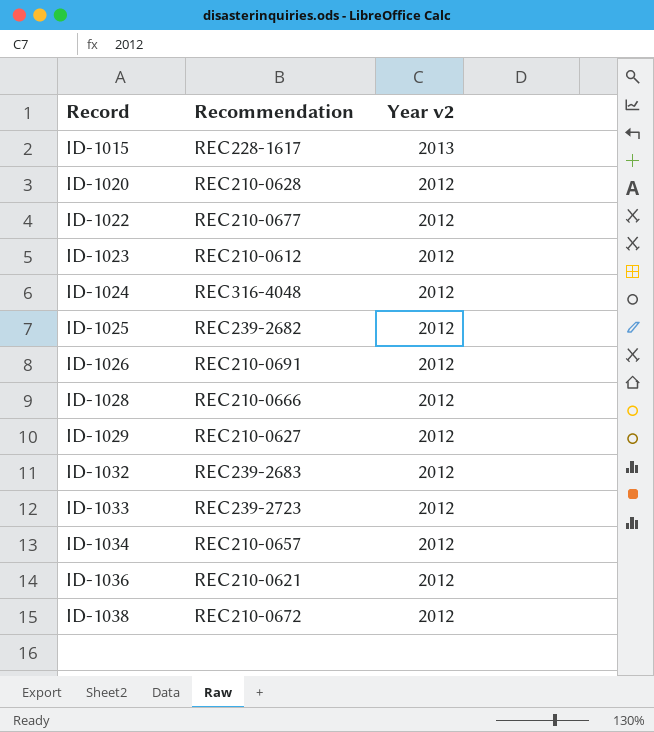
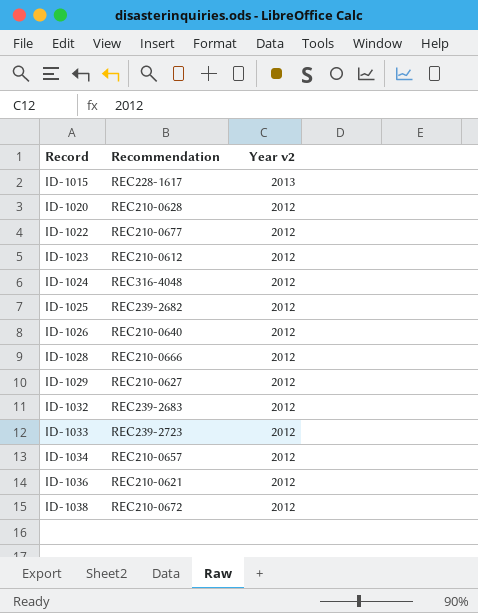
ID-1026 | Recommendation: REC210-0691 -> REC210-0640

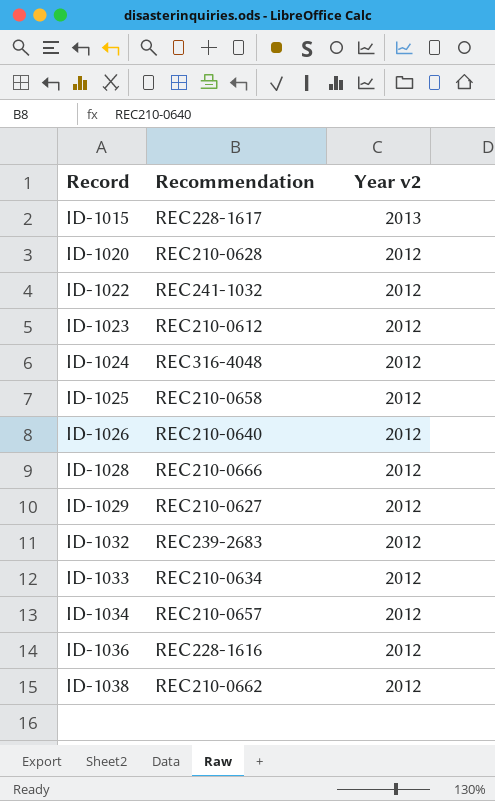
ID-1022 | Recommendation: REC210-0677 -> REC241-1032
ID-1025 | Recommendation: REC239-2682 -> REC210-0658
ID-1033 | Recommendation: REC239-2723 -> REC210-0634
ID-1036 | Recommendation: REC210-0621 -> REC228-1616
ID-1038 | Recommendation: REC210-0672 -> REC210-0662

